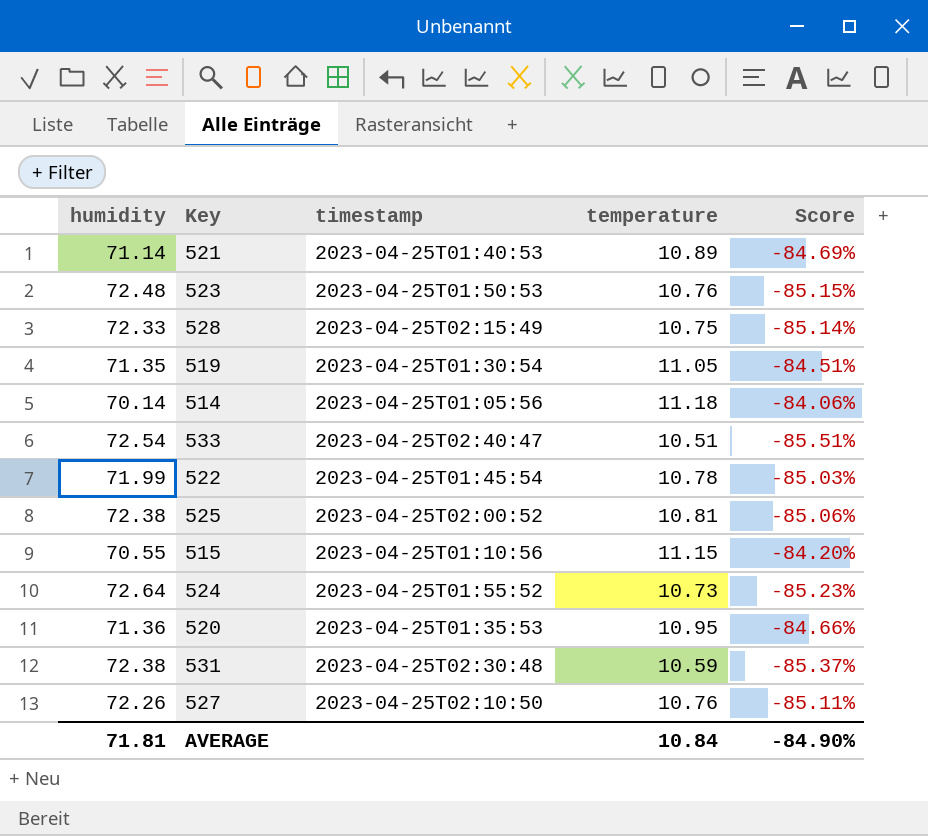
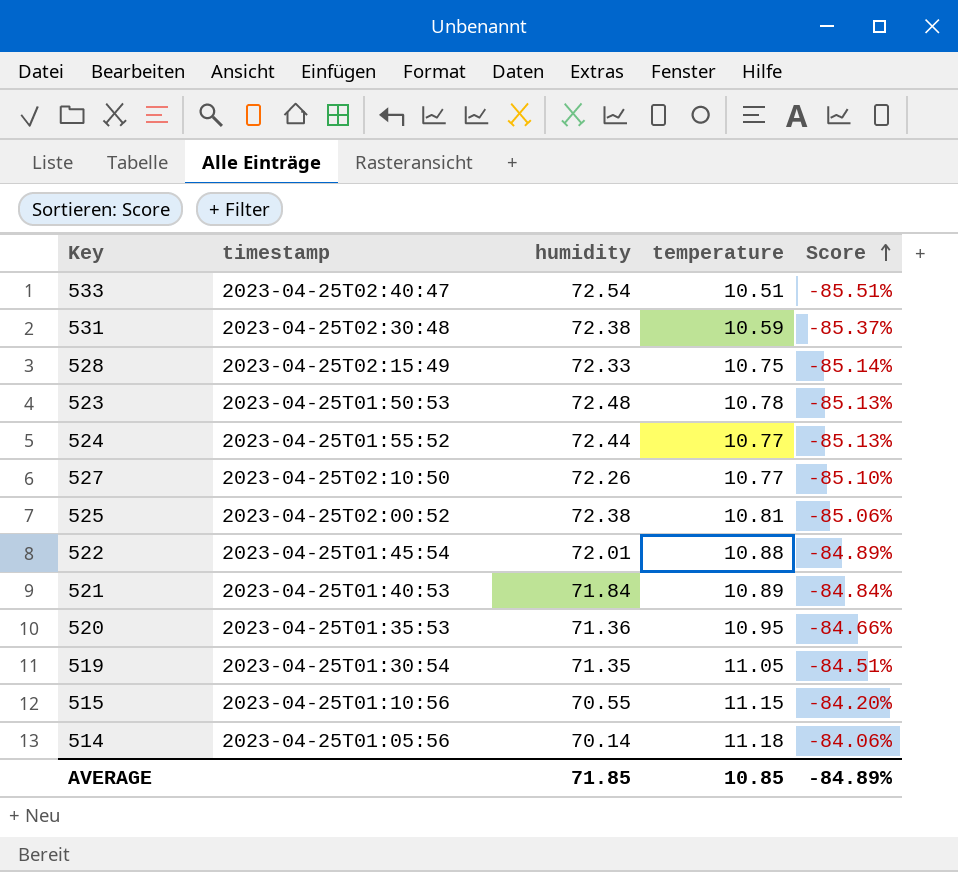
row order: none -> Score ascending
column humidity | position: 1 -> 3
523 | temperature: 10.76 -> 10.78
523 | Score: -85.15% -> -85.13%
524 | humidity: 72.64 -> 72.44
524 | temperature: 10.73 -> 10.77
524 | Score: -85.23% -> -85.13%
527 | temperature: 10.76 -> 10.77
527 | Score: -85.11% -> -85.10%
522 | humidity: 71.99 -> 72.01
522 | temperature: 10.78 -> 10.88
522 | Score: -85.03% -> -84.89%
521 | humidity: 71.14 -> 71.84
521 | Score: -84.69% -> -84.84%
AVERAGE | humidity: 71.81 -> 71.85
AVERAGE | temperature: 10.84 -> 10.85
AVERAGE | Score: -84.90% -> -84.89%

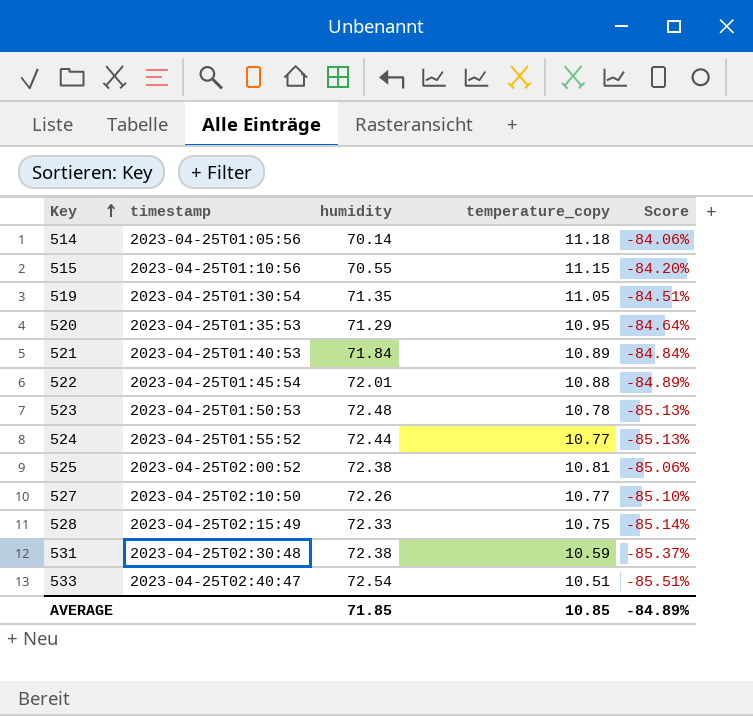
row order: Score ascending -> Key ascending
column name: temperature -> temperature_copy
520 | humidity: 71.36 -> 71.29
520 | Score: -84.66% -> -84.64%

